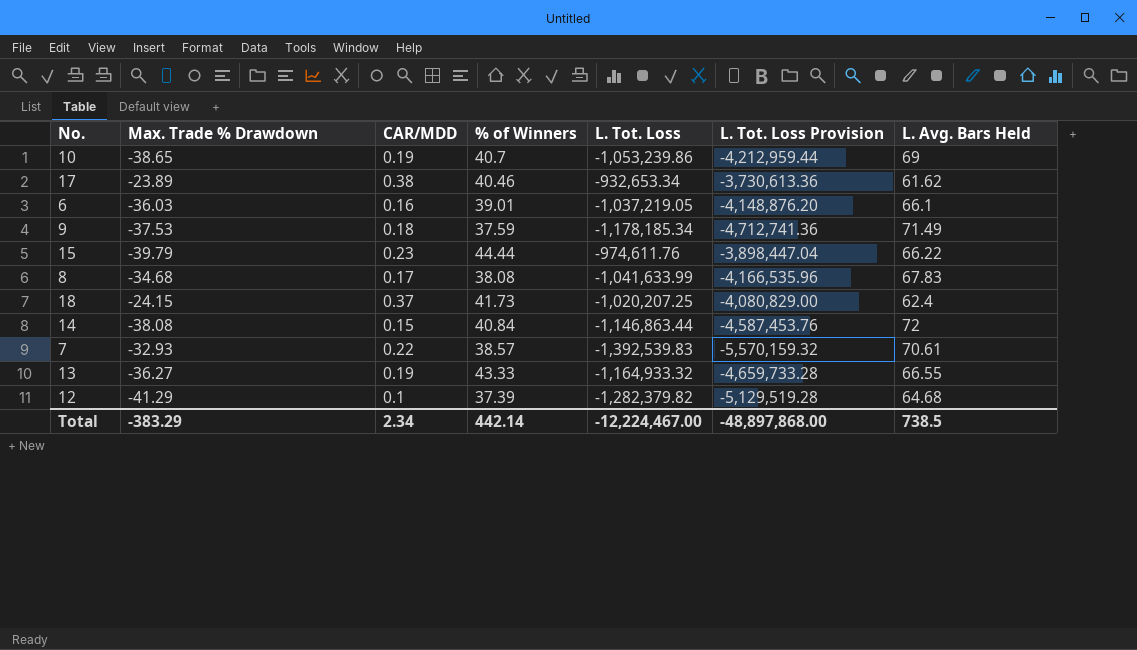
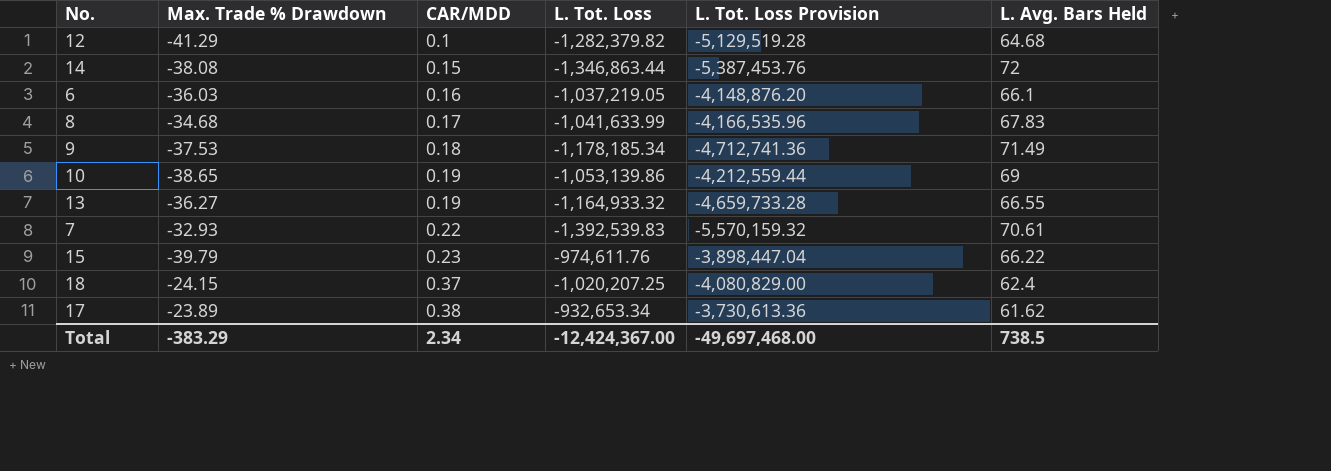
row order: none -> CAR/MDD ascending
column % of Winners | position: 4 -> none
14 | L. Tot. Loss: -1,146,863.44 -> -1,346,863.44
14 | L. Tot. Loss Provision: -4,587,453.76 -> -5,387,453.76
10 | L. Tot. Loss: -1,053,239.86 -> -1,053,139.86
10 | L. Tot. Loss Provision: -4,212,959.44 -> -4,212,559.44
Total | L. Tot. Loss: -12,224,467.00 -> -12,424,367.00
Total | L. Tot. Loss Provision: -48,897,868.00 -> -49,697,468.00

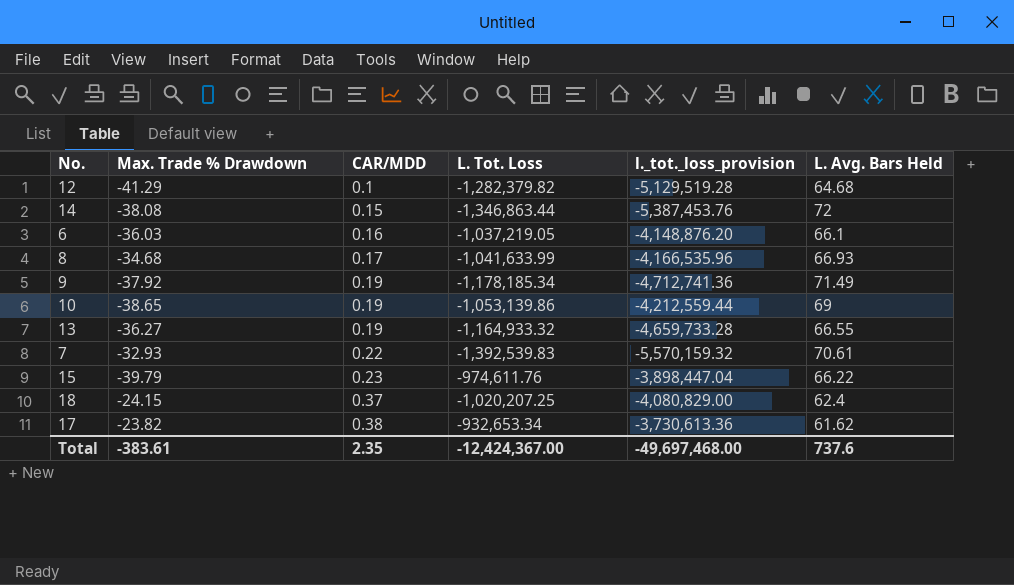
column name: L. Tot. Loss Provision -> l._tot._loss_provision
8 | L. Avg. Bars Held: 67.83 -> 66.93
9 | Max. Trade % Drawdown: -37.53 -> -37.92
9 | CAR/MDD: 0.18 -> 0.19
17 | Max. Trade % Drawdown: -23.89 -> -23.82
Total | Max. Trade % Drawdown: -383.29 -> -383.61
Total | CAR/MDD: 2.34 -> 2.35
Total | L. Avg. Bars Held: 738.5 -> 737.6

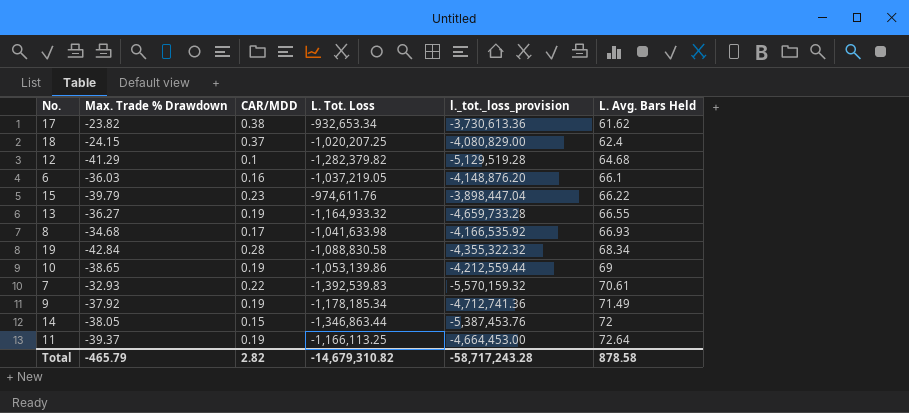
row order: CAR/MDD ascending -> L. Avg. Bars Held ascending
8 | L. Tot. Loss: -1,041,633.99 -> -1,041,633.98
8 | l._tot._loss_provision: -4,166,535.96 -> -4,166,535.92
row 19: none -> -42.84 | 0.28 | -1,088,830.58 | -4,355,322.32 | 68.34
14 | Max. Trade % Drawdown: -38.08 -> -38.05
row 11: none -> -39.37 | 0.19 | -1,166,113.25 | -4,664,453.00 | 72.64
Total | Max. Trade % Drawdown: -383.61 -> -465.79
Total | CAR/MDD: 2.35 -> 2.82
Total | L. Tot. Loss: -12,424,367.00 -> -14,679,310.82
Total | l._tot._loss_provision: -49,697,468.00 -> -58,717,243.28
Total | L. Avg. Bars Held: 737.6 -> 878.58

